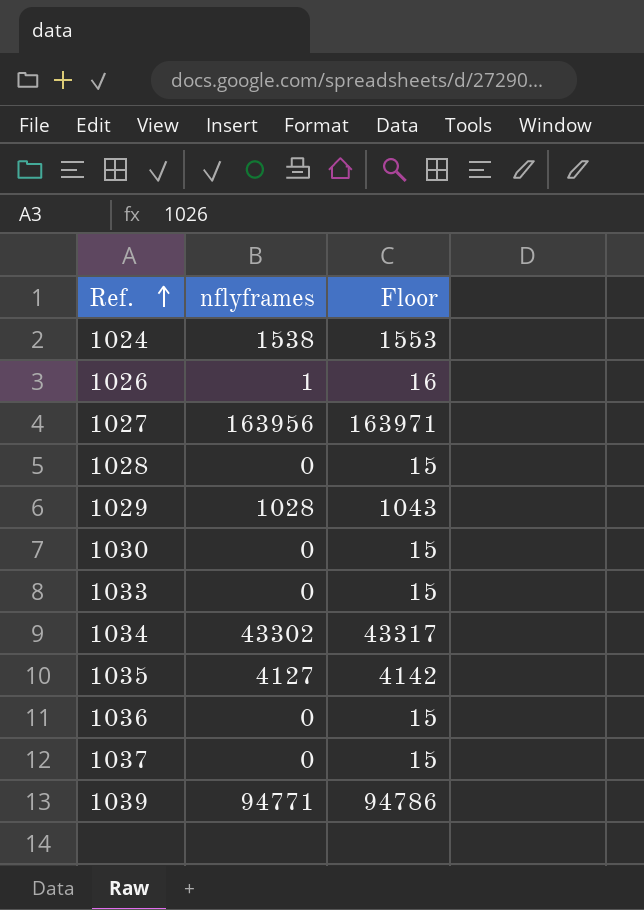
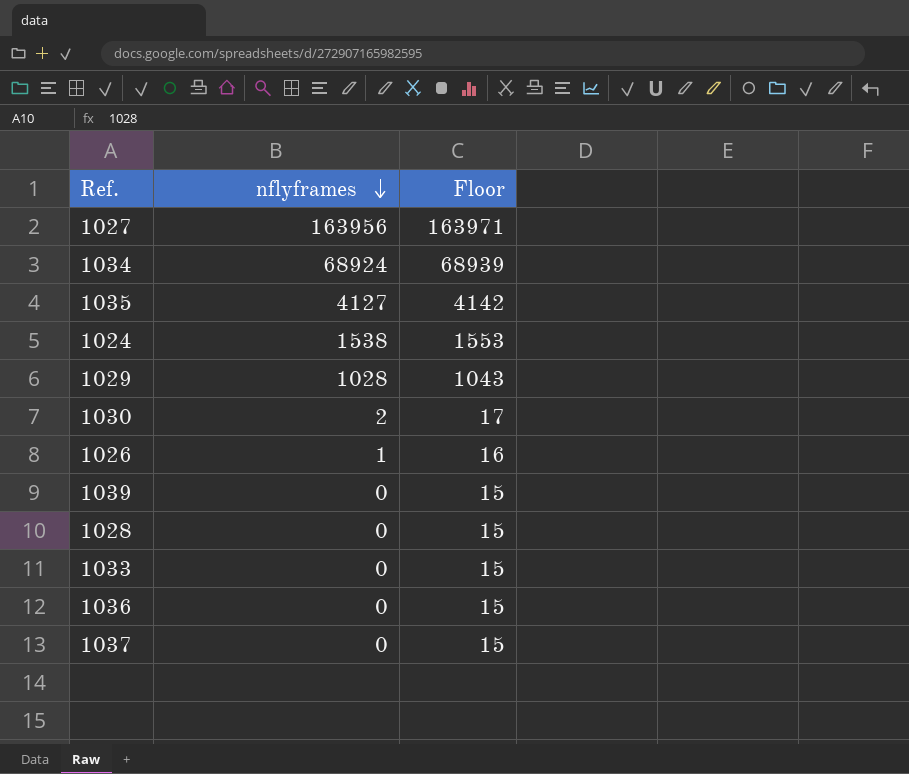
row order: Ref. ascending -> nflyframes descending
1034 | nflyframes: 43302 -> 68924
1034 | Floor: 43317 -> 68939
1030 | nflyframes: 0 -> 2
1030 | Floor: 15 -> 17
1039 | nflyframes: 94771 -> 0
1039 | Floor: 94786 -> 15

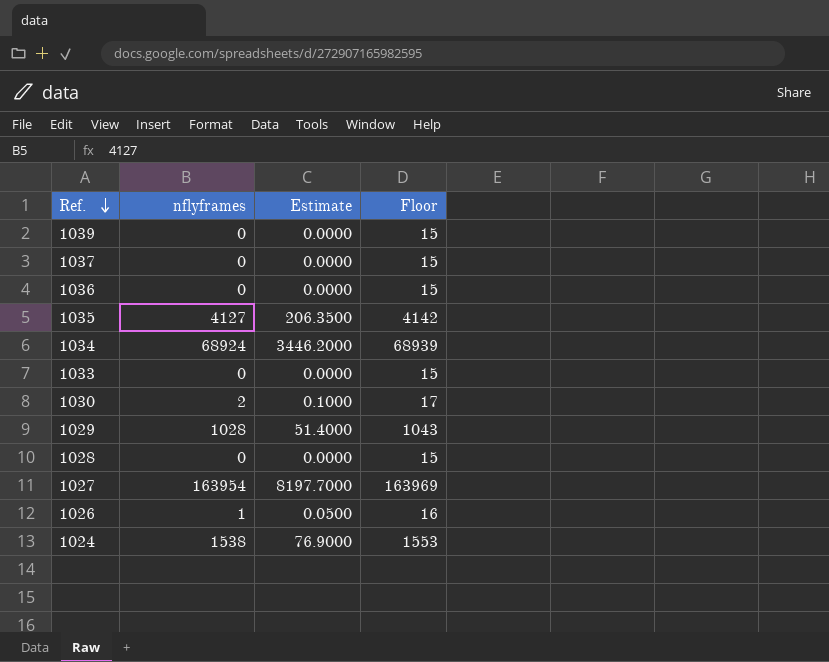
row order: nflyframes descending -> Ref. descending
column Estimate | formula: none -> [nflyframes] * 0.05
1027 | nflyframes: 163956 -> 163954
1027 | Floor: 163971 -> 163969

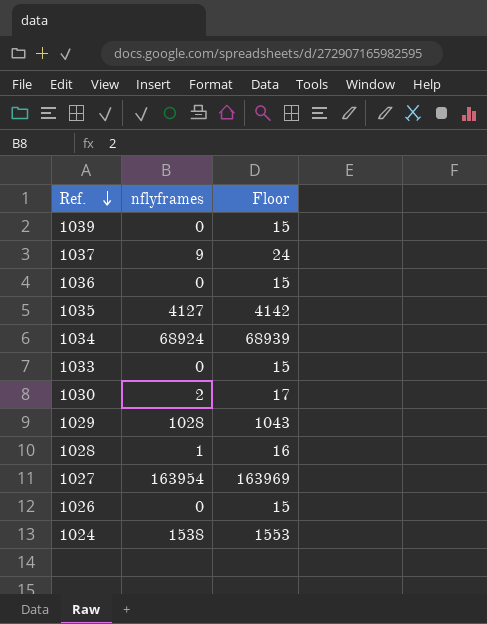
column Estimate | formula: [nflyframes] * 0.05 -> none
1037 | nflyframes: 0 -> 9
1037 | Floor: 15 -> 24
1028 | nflyframes: 0 -> 1
1028 | Floor: 15 -> 16
1026 | nflyframes: 1 -> 0
1026 | Floor: 16 -> 15

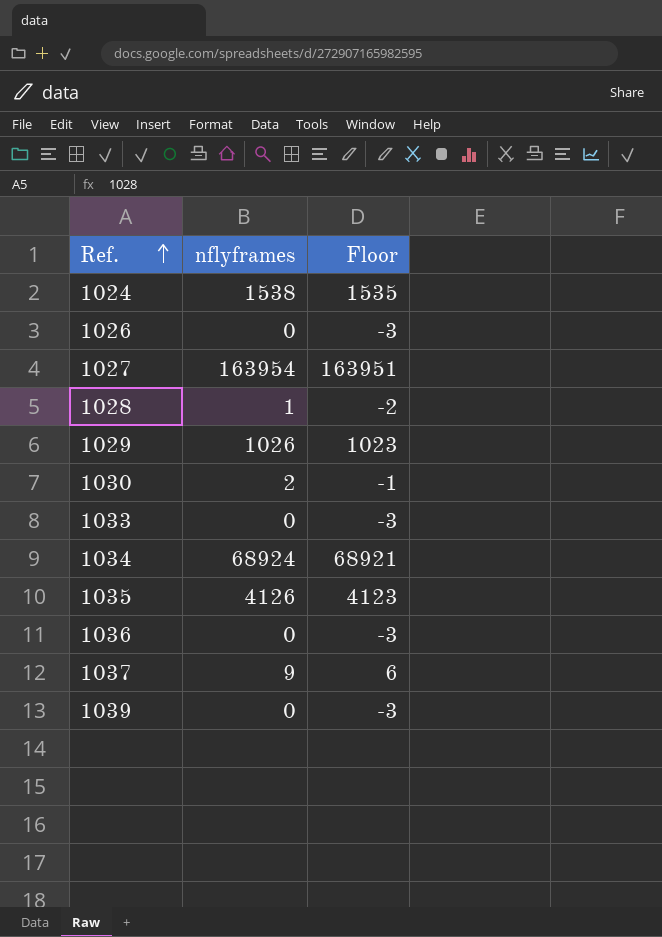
row order: Ref. descending -> Ref. ascending
column Floor | formula: [nflyframes] + 15 -> [nflyframes] - 3
1029 | nflyframes: 1028 -> 1026
1035 | nflyframes: 4127 -> 4126

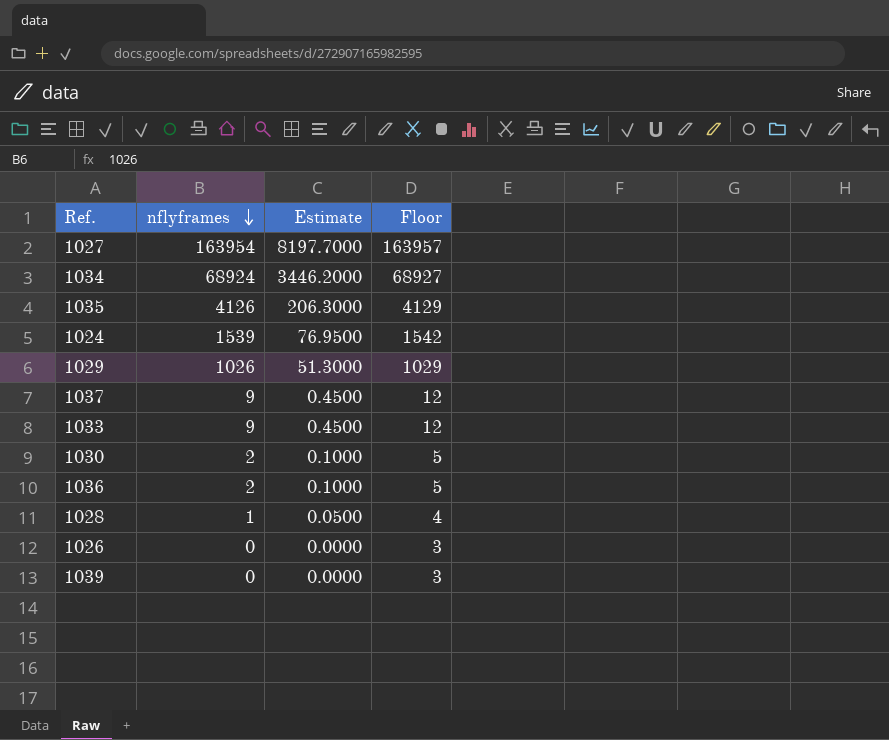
row order: Ref. ascending -> nflyframes descending
column Estimate | formula: none -> [nflyframes] * 0.05
column Floor | formula: [nflyframes] - 3 -> [nflyframes] + 3
1024 | nflyframes: 1538 -> 1539
1033 | nflyframes: 0 -> 9
1036 | nflyframes: 0 -> 2

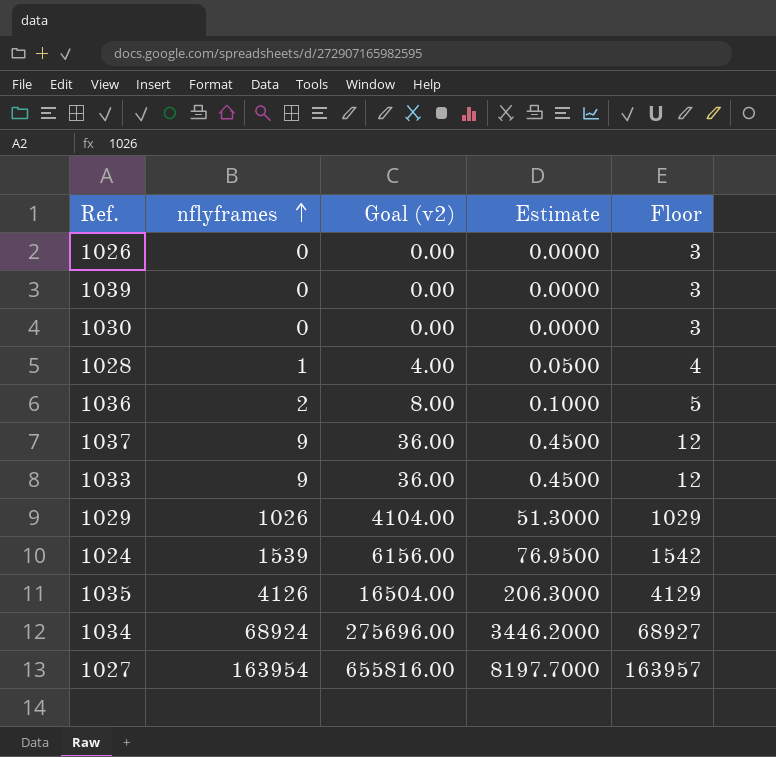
row order: nflyframes descending -> nflyframes ascending
column Goal (v2) | formula: none -> [nflyframes] * 4
1030 | nflyframes: 2 -> 0
1030 | Estimate: 0.1000 -> 0.0000
1030 | Floor: 5 -> 3

